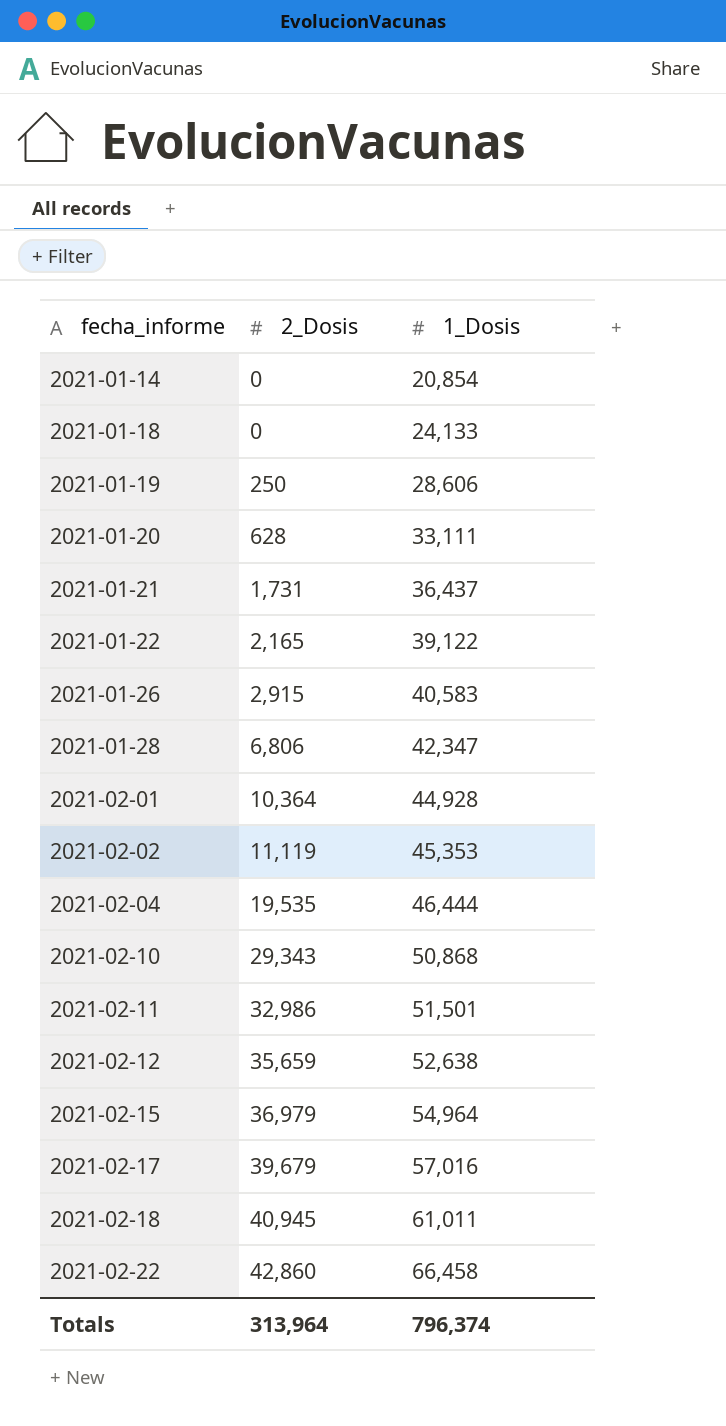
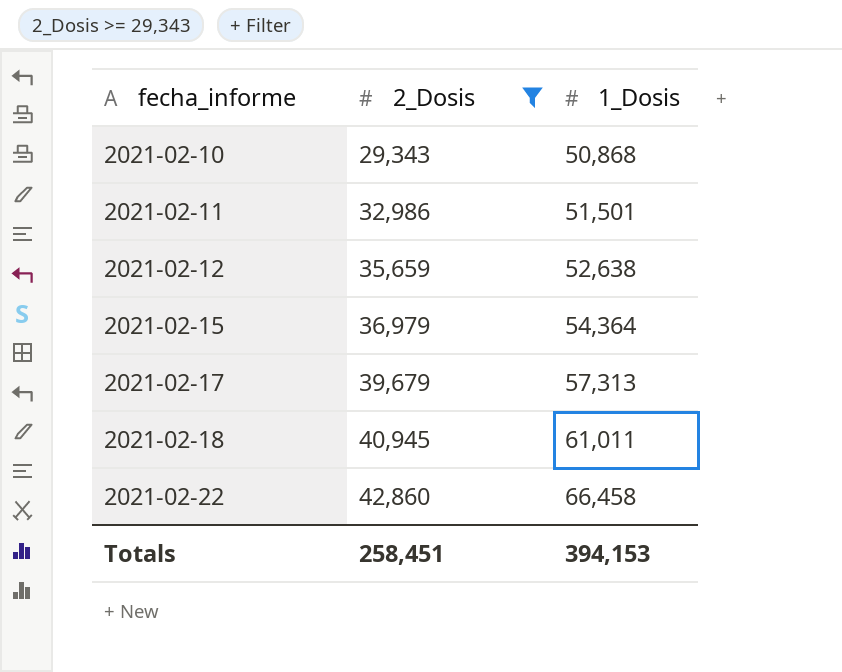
filter: none -> 2_Dosis >= 29,343
2021-02-15 | 1_Dosis: 54,964 -> 54,364
2021-02-17 | 1_Dosis: 57,016 -> 57,313
Totals | 2_Dosis: 313,964 -> 258,451
Totals | 1_Dosis: 796,374 -> 394,153

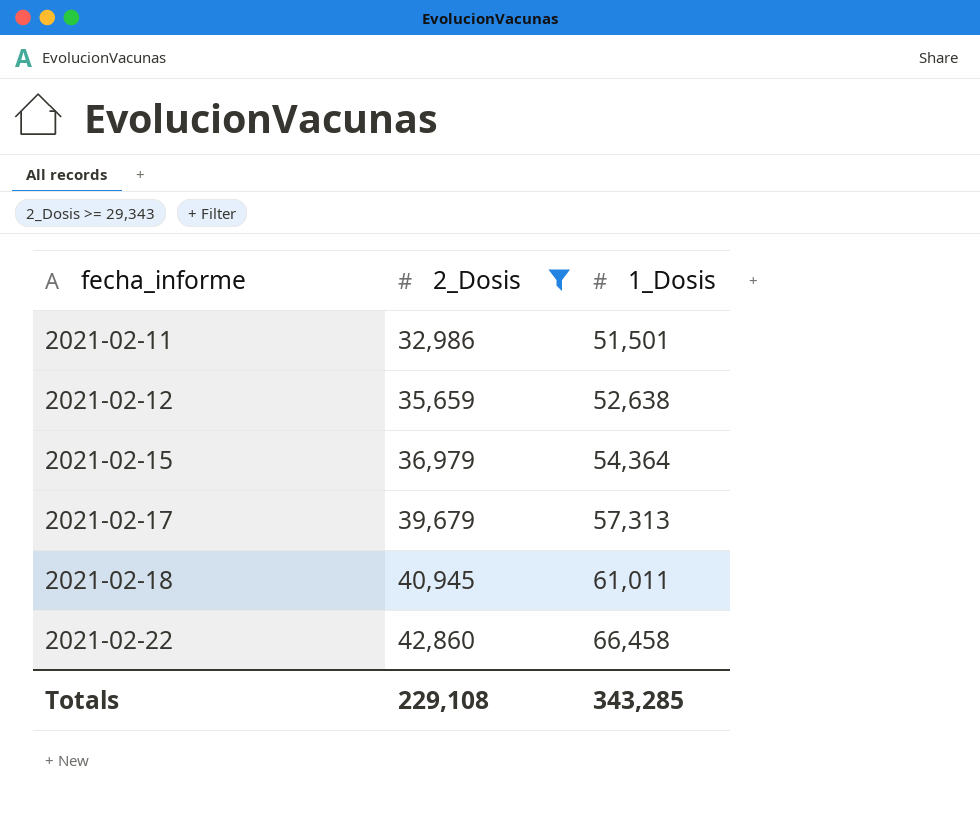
row 2021-02-10: 29,343 | 50,868 -> none
Totals | 2_Dosis: 258,451 -> 229,108
Totals | 1_Dosis: 394,153 -> 343,285

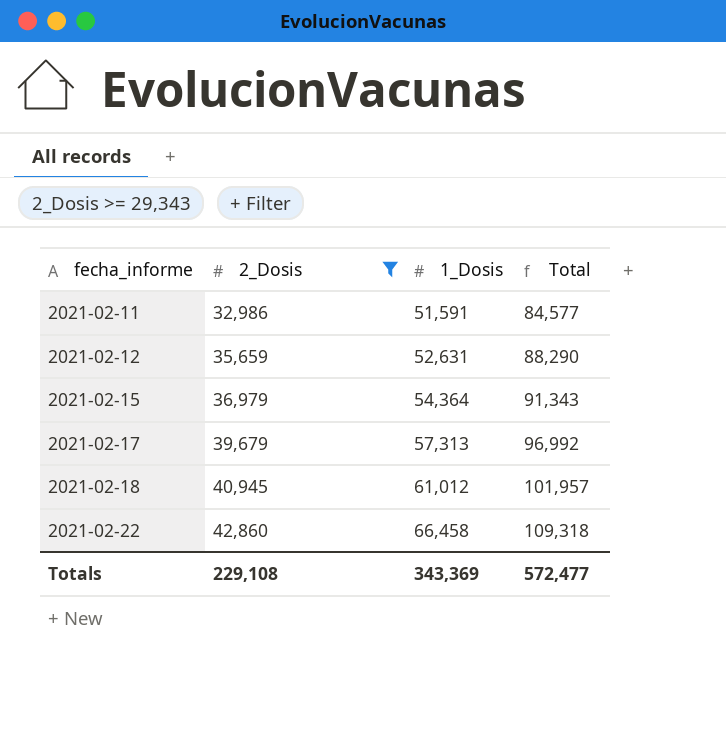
column Total | formula: none -> [2_Dosis] + [1_Dosis]
2021-02-11 | 1_Dosis: 51,501 -> 51,591
2021-02-12 | 1_Dosis: 52,638 -> 52,631
2021-02-18 | 1_Dosis: 61,011 -> 61,012
Totals | 1_Dosis: 343,285 -> 343,369

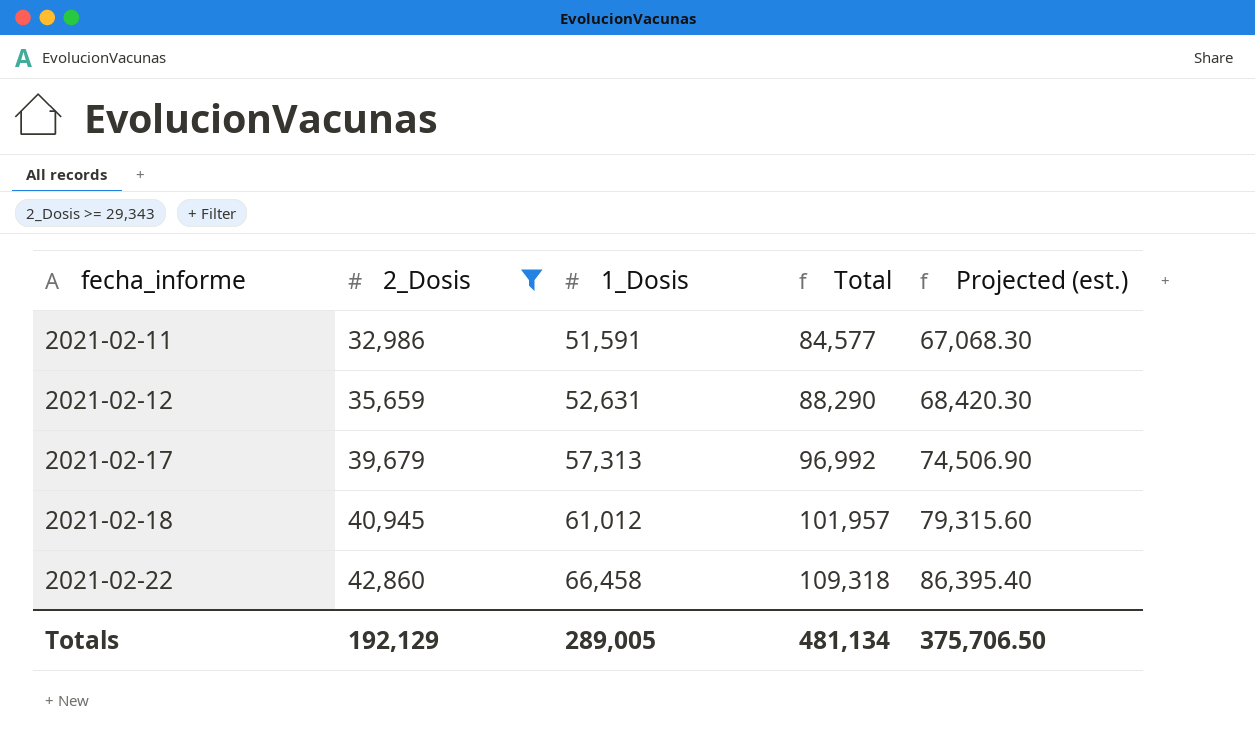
column Projected (est.) | formula: none -> [1_Dosis] * 1.3
row 2021-02-15: 36,979 | 54,364 | 91,343 -> none
Totals | 2_Dosis: 229,108 -> 192,129
Totals | 1_Dosis: 343,369 -> 289,005
Totals | Total: 572,477 -> 481,134

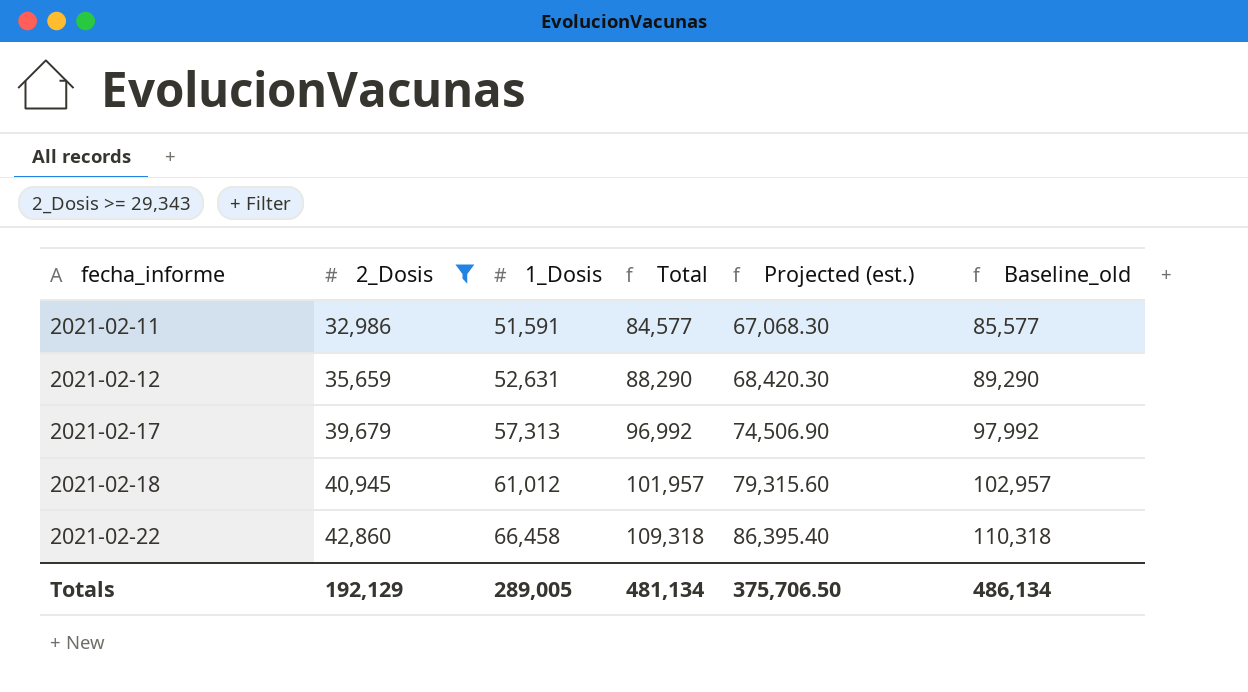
column Baseline_old | formula: none -> [Total] + 1000

